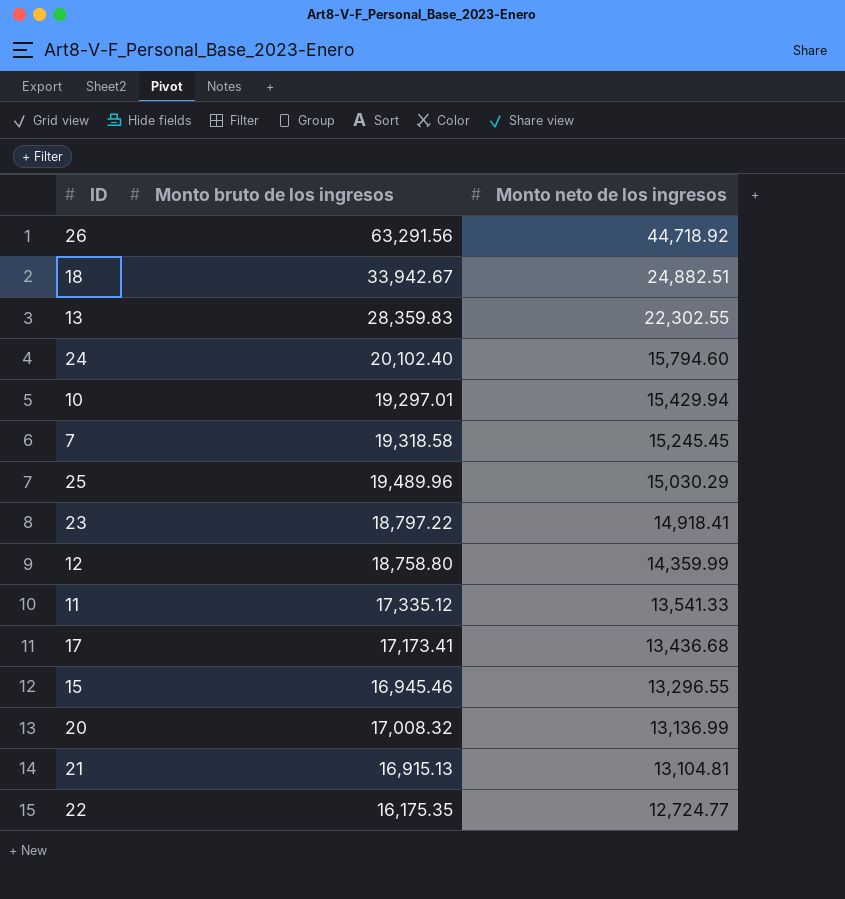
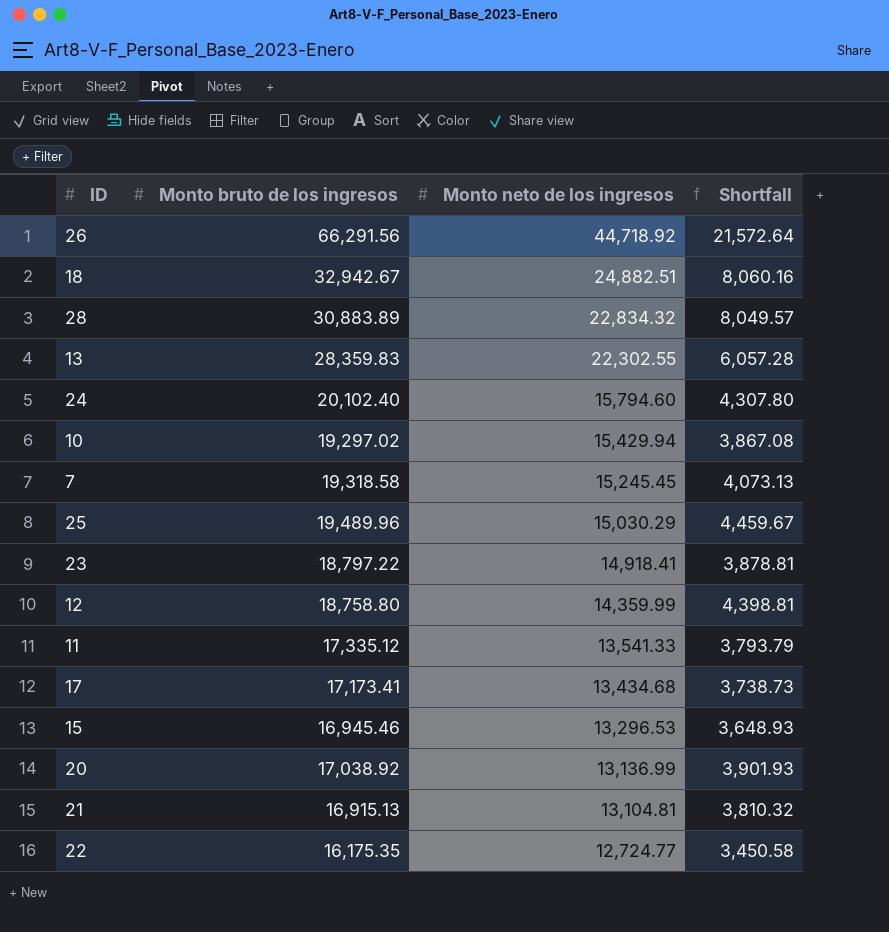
column Shortfall | formula: none -> [Monto bruto de los ingresos] - [Monto neto de los ingresos]
26 | Monto bruto de los ingresos: 63,291.56 -> 66,291.56
18 | Monto bruto de los ingresos: 33,942.67 -> 32,942.67
row 28: none -> 30,883.89 | 22,834.32 | 8,049.57
10 | Monto bruto de los ingresos: 19,297.01 -> 19,297.02
17 | Monto neto de los ingresos: 13,436.68 -> 13,434.68
15 | Monto neto de los ingresos: 13,296.55 -> 13,296.53
20 | Monto bruto de los ingresos: 17,008.32 -> 17,038.92

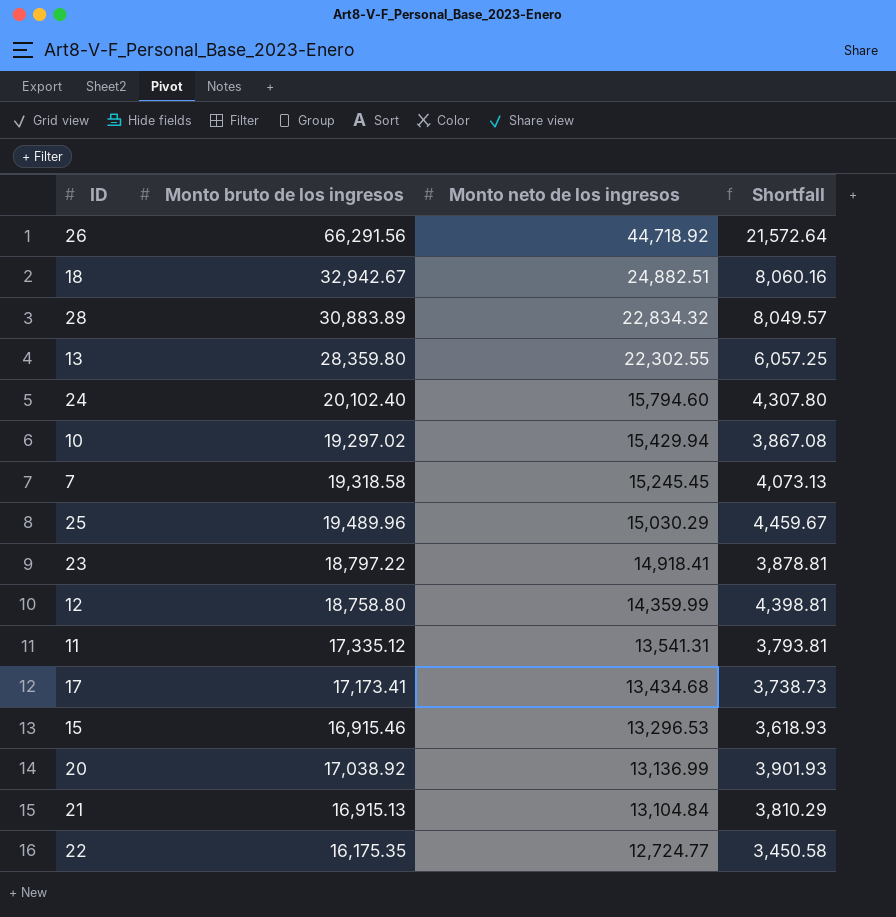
13 | Monto bruto de los ingresos: 28,359.83 -> 28,359.80
13 | Shortfall: 6,057.28 -> 6,057.25
11 | Monto neto de los ingresos: 13,541.33 -> 13,541.31
11 | Shortfall: 3,793.79 -> 3,793.81
15 | Monto bruto de los ingresos: 16,945.46 -> 16,915.46
15 | Shortfall: 3,648.93 -> 3,618.93
21 | Monto neto de los ingresos: 13,104.81 -> 13,104.84
21 | Shortfall: 3,810.32 -> 3,810.29

